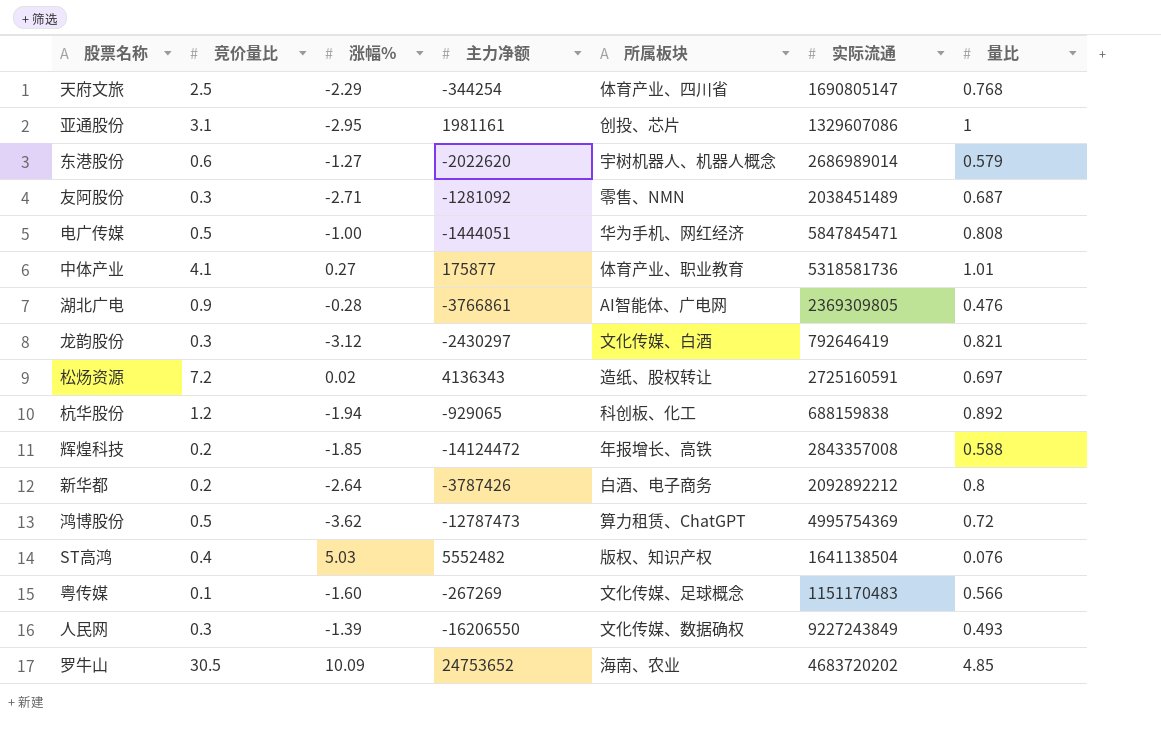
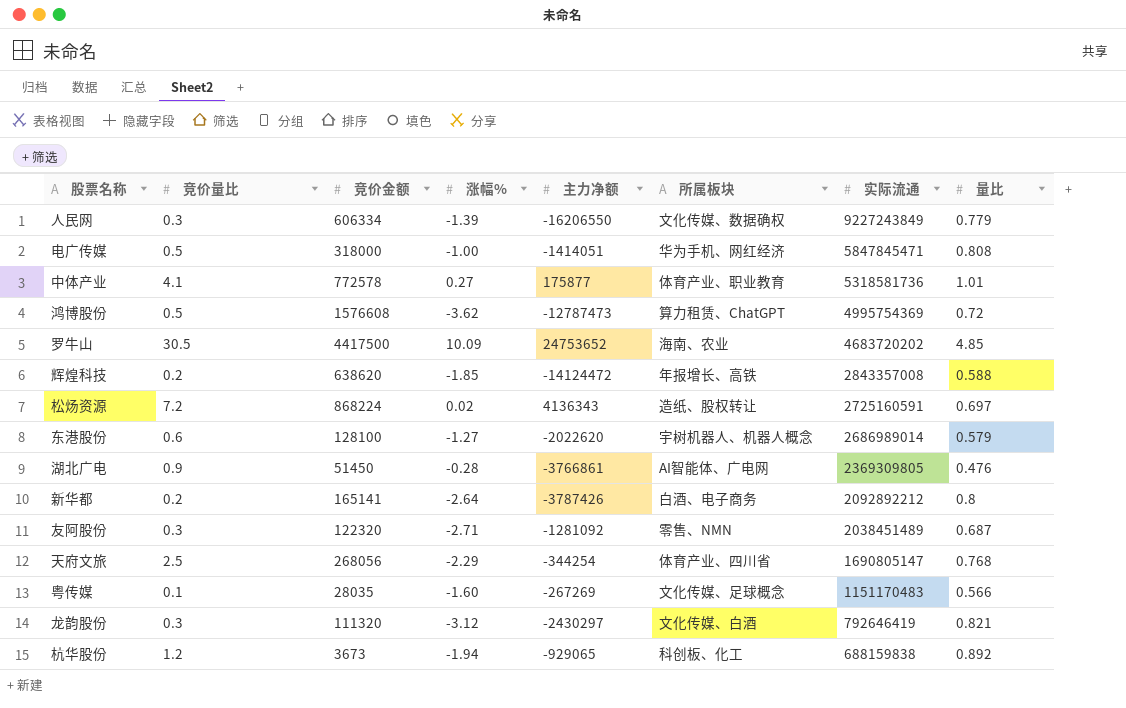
row order: none -> 实际流通 descending
column 竞价金额 | position: none -> 3
row 亚通股份: 3.1 | -2.95 | 1981161 | 创投、芯片 | 1329607086 | 1 -> none
row ST高鸿: 0.4 | 5.03 | 5552482 | 版权、知识产权 | 1641138504 | 0.076 -> none
人民网 | 量比: 0.493 -> 0.779
电广传媒 | 主力净额: -1444051 -> -1414051

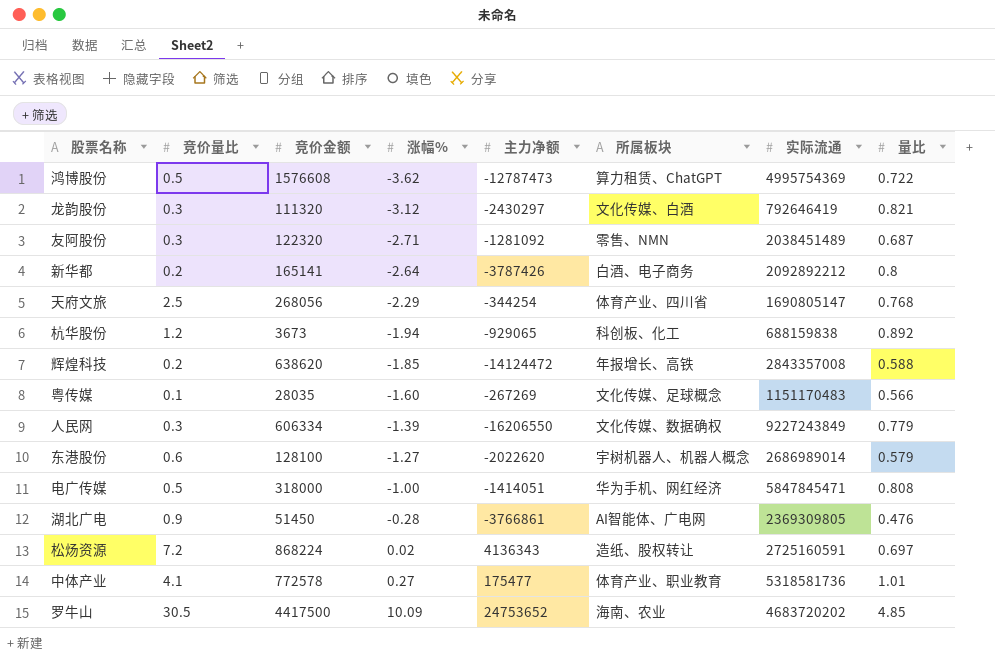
row order: 实际流通 descending -> 涨幅% ascending
鸿博股份 | 量比: 0.72 -> 0.722
中体产业 | 主力净额: 175877 -> 175477

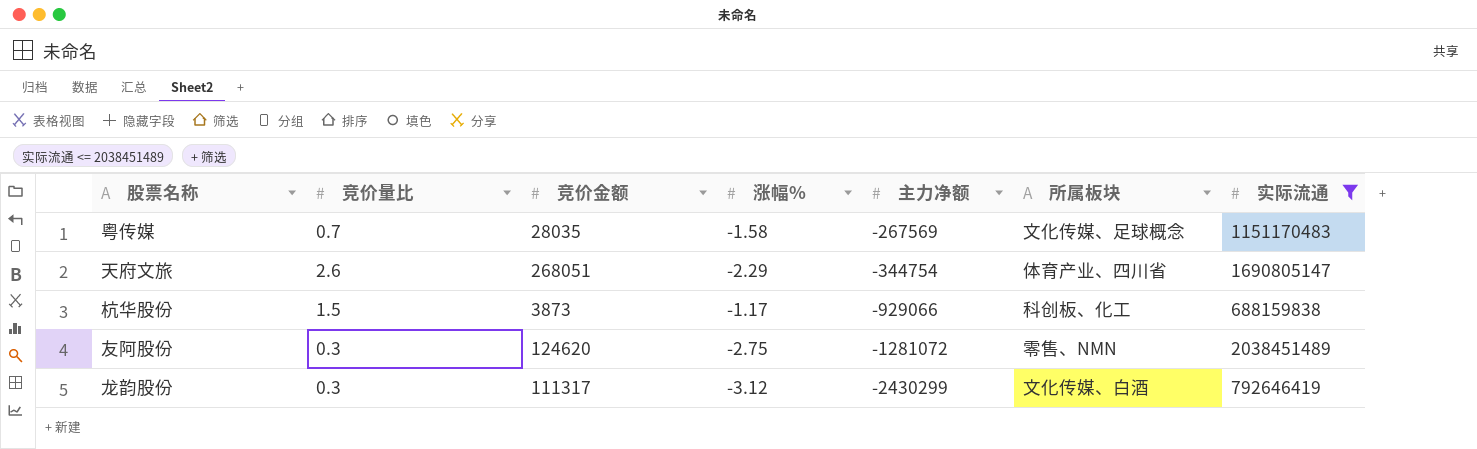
filter: none -> 实际流通 <= 2038451489
row order: 涨幅% ascending -> 主力净额 descending
column 量比 | position: 8 -> none
粤传媒 | 竞价量比: 0.1 -> 0.7
粤传媒 | 涨幅%: -1.60 -> -1.58
粤传媒 | 主力净额: -267269 -> -267569
天府文旅 | 竞价量比: 2.5 -> 2.6
天府文旅 | 竞价金额: 268056 -> 268051
天府文旅 | 主力净额: -344254 -> -344754
杭华股份 | 竞价量比: 1.2 -> 1.5
杭华股份 | 竞价金额: 3673 -> 3873
杭华股份 | 涨幅%: -1.94 -> -1.17
杭华股份 | 主力净额: -929065 -> -929066
友阿股份 | 竞价金额: 122320 -> 124620
友阿股份 | 涨幅%: -2.71 -> -2.75
友阿股份 | 主力净额: -1281092 -> -1281072
龙韵股份 | 竞价金额: 111320 -> 111317
龙韵股份 | 主力净额: -2430297 -> -2430299

